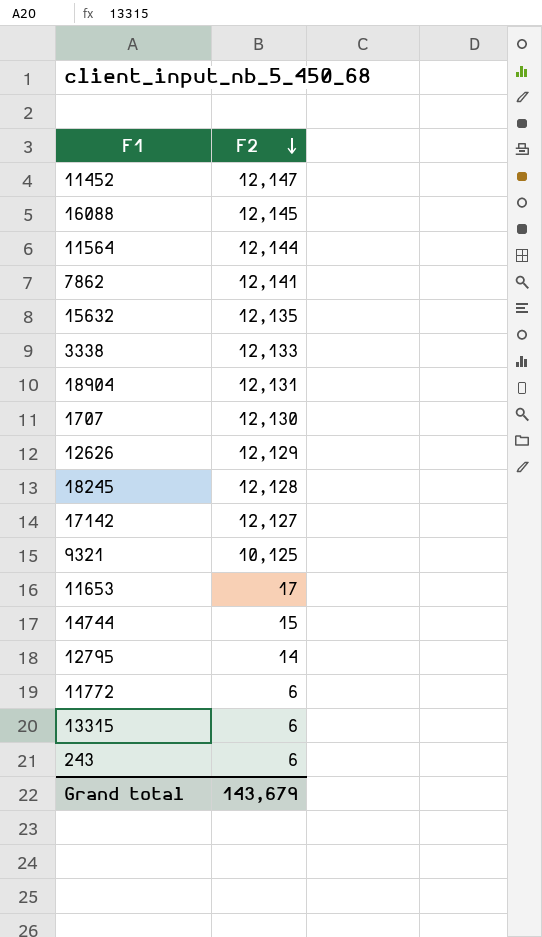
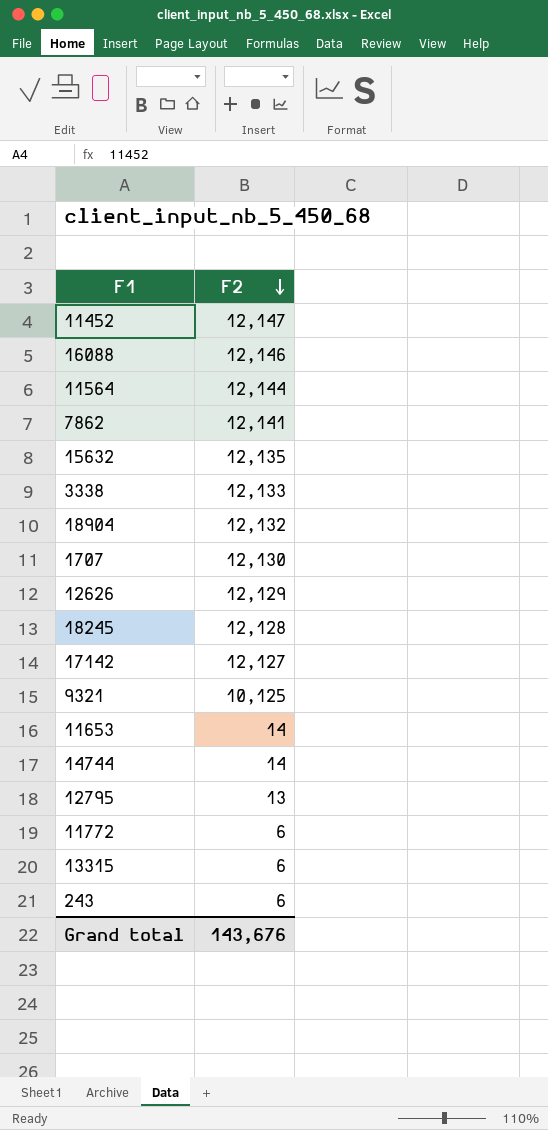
16088 | F2: 12,145 -> 12,146
18904 | F2: 12,131 -> 12,132
11653 | F2: 17 -> 14
14744 | F2: 15 -> 14
12795 | F2: 14 -> 13
Grand total | F2: 143,679 -> 143,676

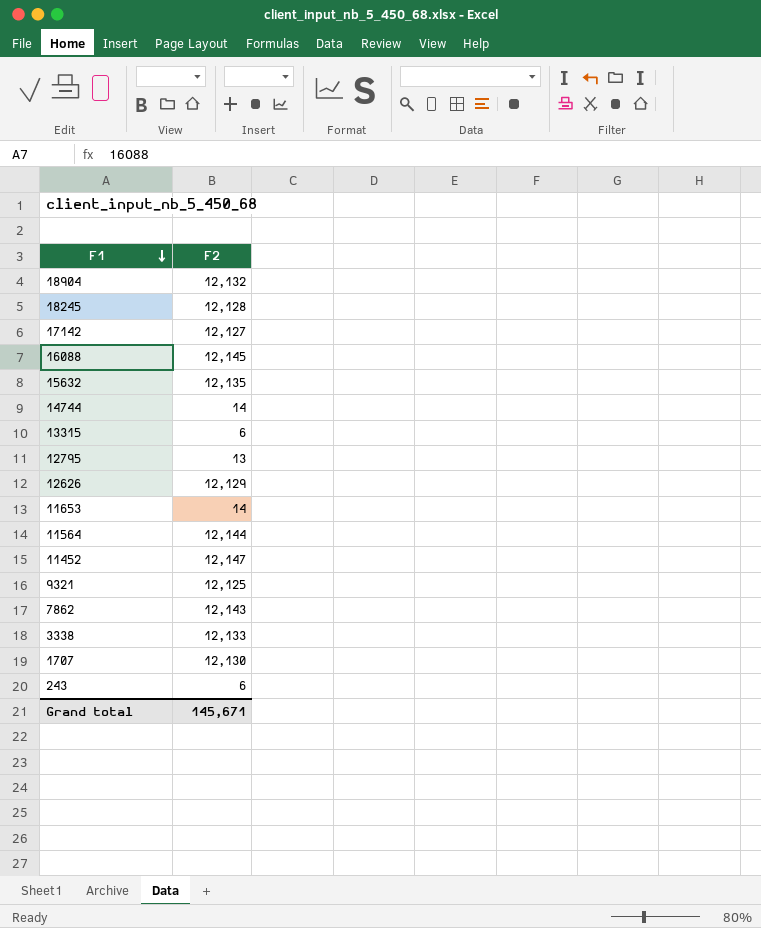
row order: F2 descending -> F1 descending
row 11772: 6 -> none
16088 | F2: 12,146 -> 12,145
9321 | F2: 10,125 -> 12,125
7862 | F2: 12,141 -> 12,143
Grand total | F2: 143,676 -> 145,671

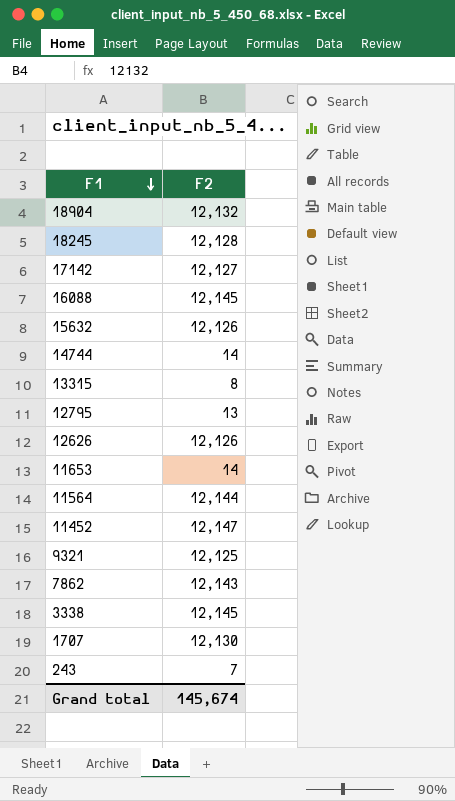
15632 | F2: 12,135 -> 12,126
13315 | F2: 6 -> 8
12626 | F2: 12,129 -> 12,126
3338 | F2: 12,133 -> 12,145
243 | F2: 6 -> 7
Grand total | F2: 145,671 -> 145,674

